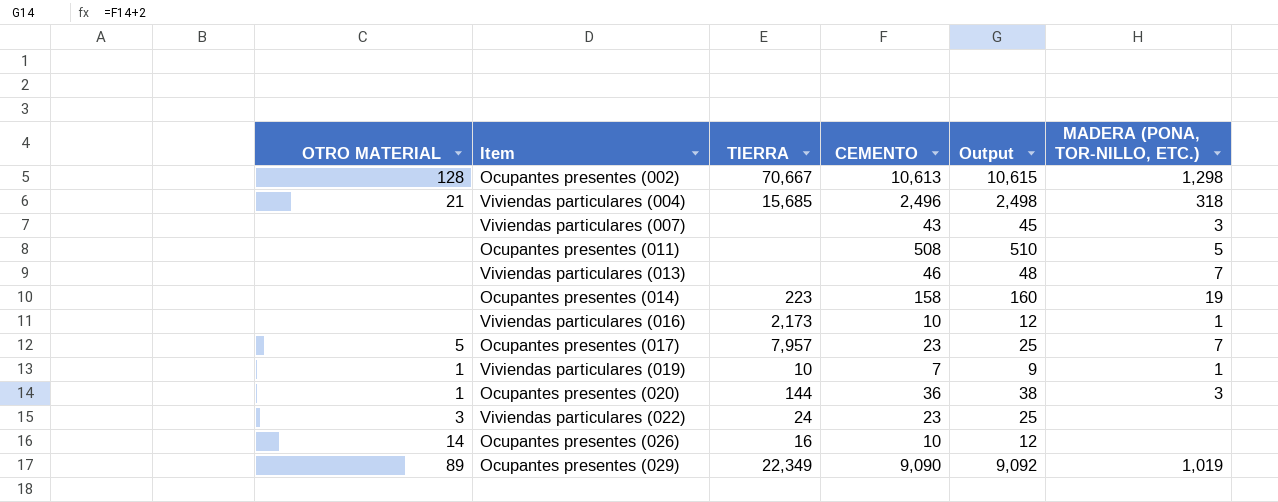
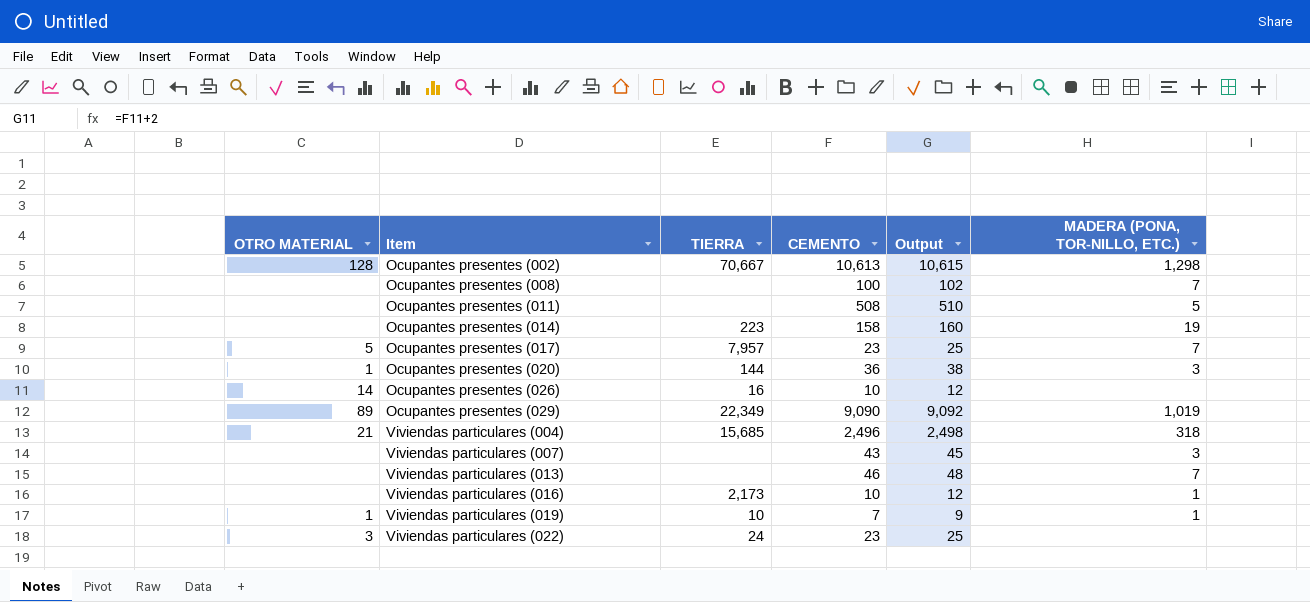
row order: none -> Item ascending
row Ocupantes presentes (008): none -> none | none | 100 | 102 | 7

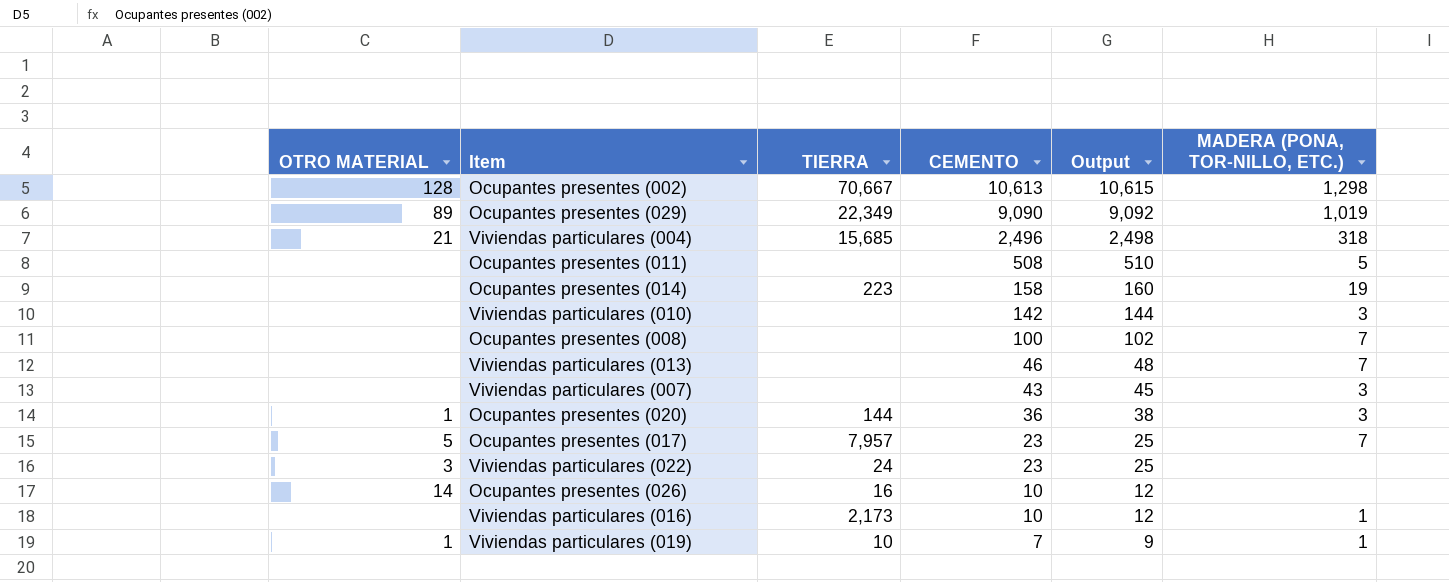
row order: Item ascending -> CEMENTO descending
row Viviendas particulares (010): none -> none | none | 142 | 144 | 3

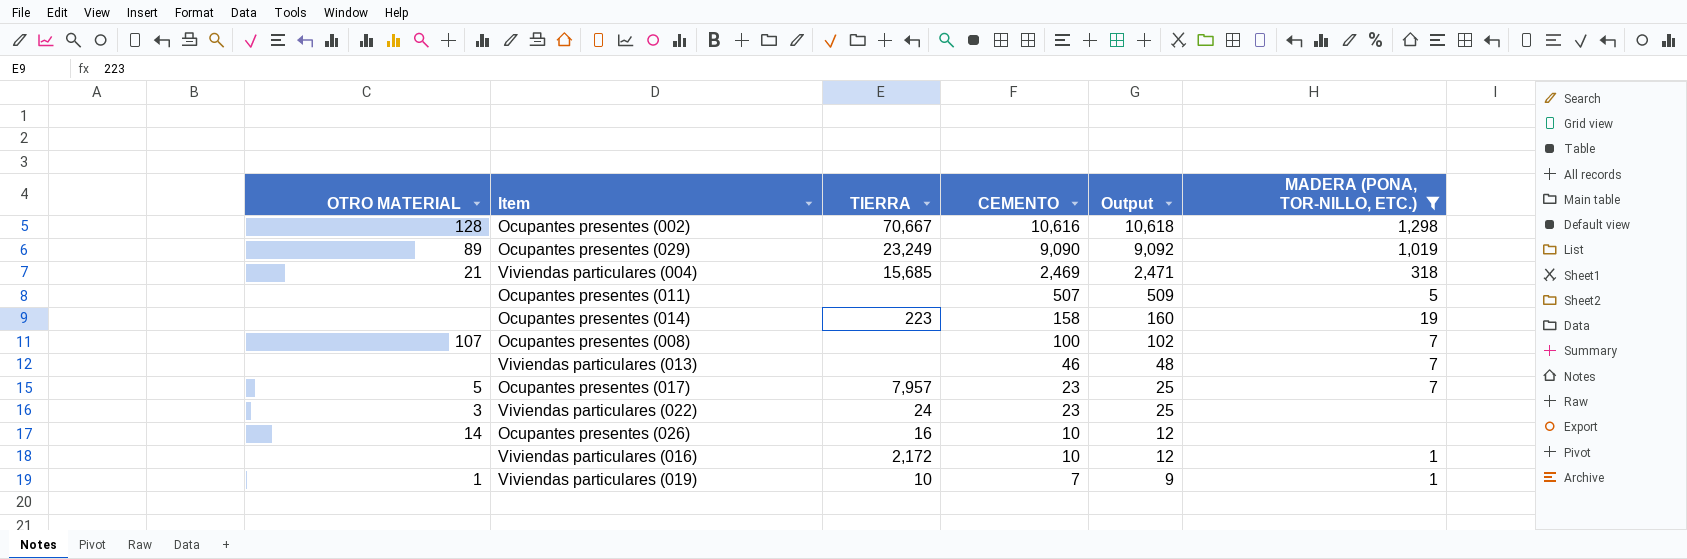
filter: none -> MADERA (PONA, TOR-NILLO, ETC.) != 3
Ocupantes presentes (002) | CEMENTO: 10,613 -> 10,616
Ocupantes presentes (002) | Output: 10,615 -> 10,618
Ocupantes presentes (029) | TIERRA: 22,349 -> 23,249
Viviendas particulares (004) | CEMENTO: 2,496 -> 2,469
Viviendas particulares (004) | Output: 2,498 -> 2,471
Ocupantes presentes (011) | CEMENTO: 508 -> 507
Ocupantes presentes (011) | Output: 510 -> 509
Ocupantes presentes (008) | OTRO MATERIAL: none -> 107
Viviendas particulares (016) | TIERRA: 2,173 -> 2,172

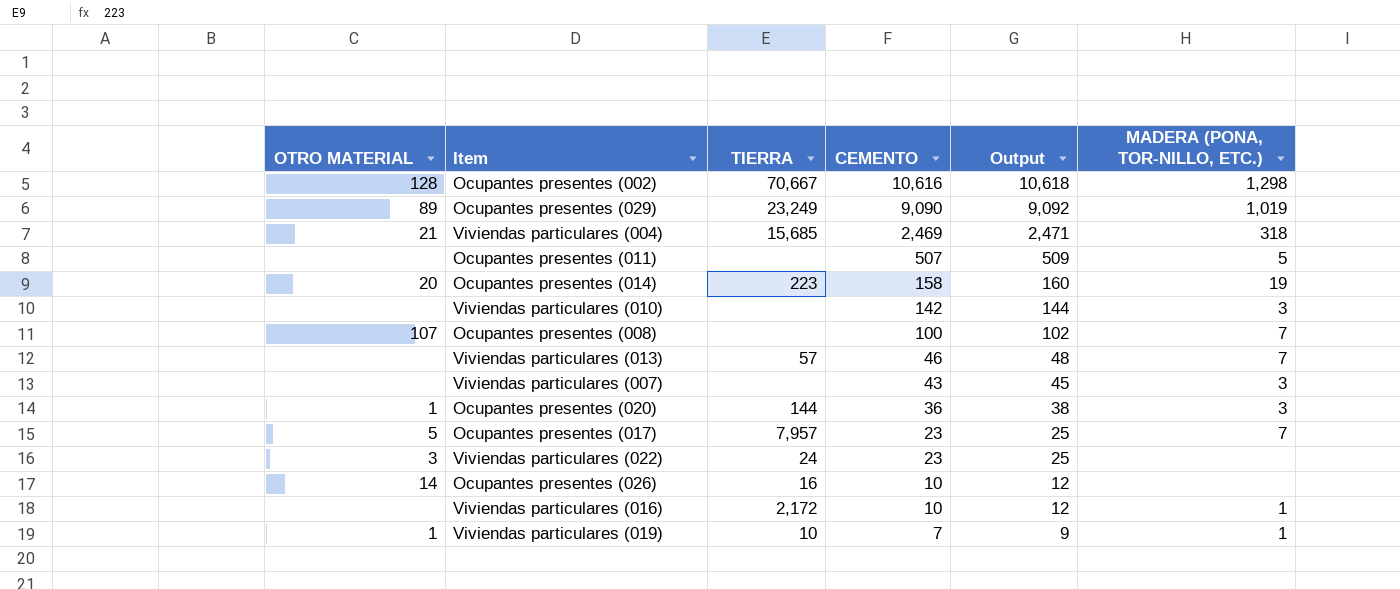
filter: MADERA (PONA, TOR-NILLO, ETC.) != 3 -> none
Ocupantes presentes (014) | OTRO MATERIAL: none -> 20
Viviendas particulares (013) | TIERRA: none -> 57

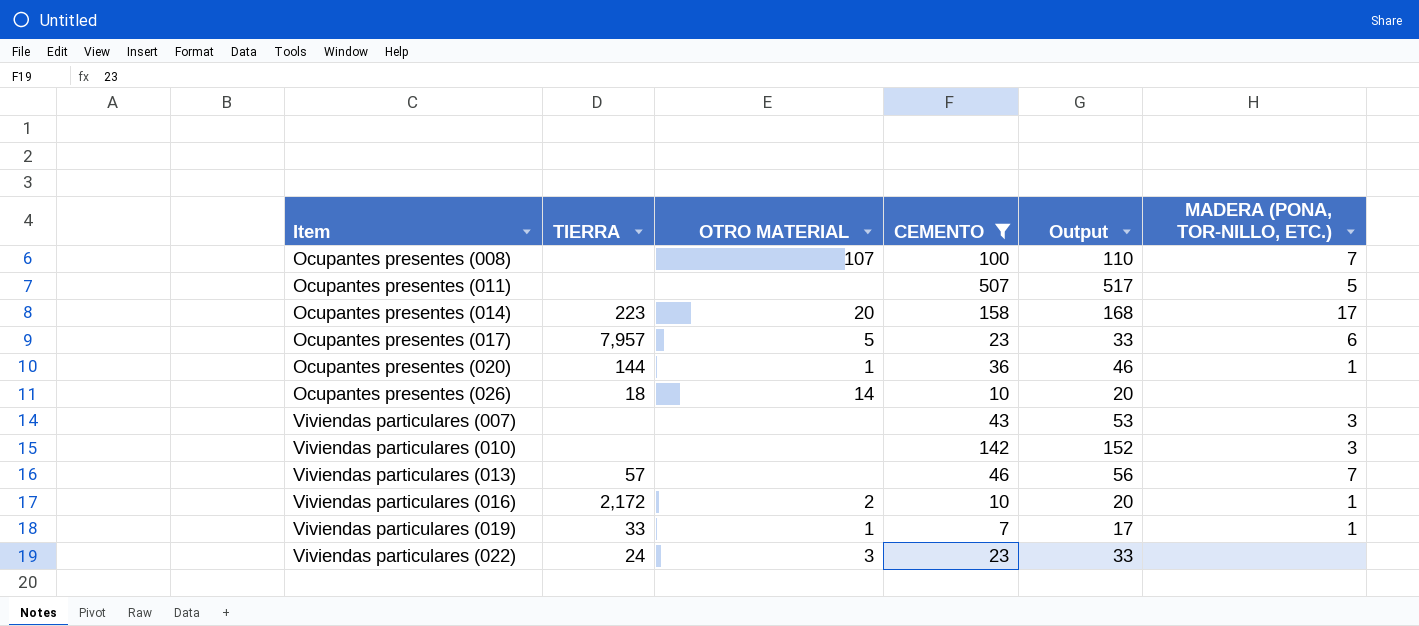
filter: none -> CEMENTO <= 507
row order: CEMENTO descending -> Item ascending
column OTRO MATERIAL | position: 1 -> 3
column Output | formula: [CEMENTO] + 2 -> [CEMENTO] + 10
Ocupantes presentes (014) | MADERA (PONA, TOR-NILLO, ETC.): 19 -> 17
Ocupantes presentes (017) | MADERA (PONA, TOR-NILLO, ETC.): 7 -> 6
Ocupantes presentes (020) | MADERA (PONA, TOR-NILLO, ETC.): 3 -> 1
Ocupantes presentes (026) | TIERRA: 16 -> 18
Viviendas particulares (016) | OTRO MATERIAL: none -> 2
Viviendas particulares (019) | TIERRA: 10 -> 33

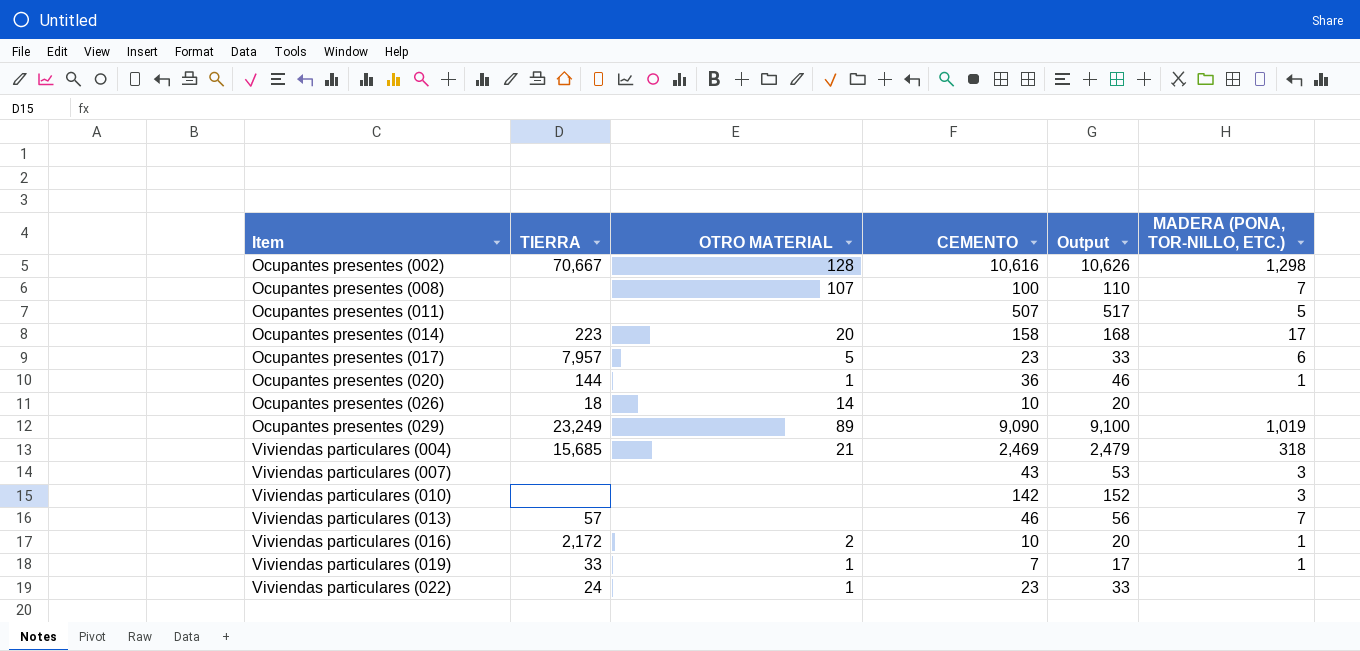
filter: CEMENTO <= 507 -> none
Viviendas particulares (022) | OTRO MATERIAL: 3 -> 1

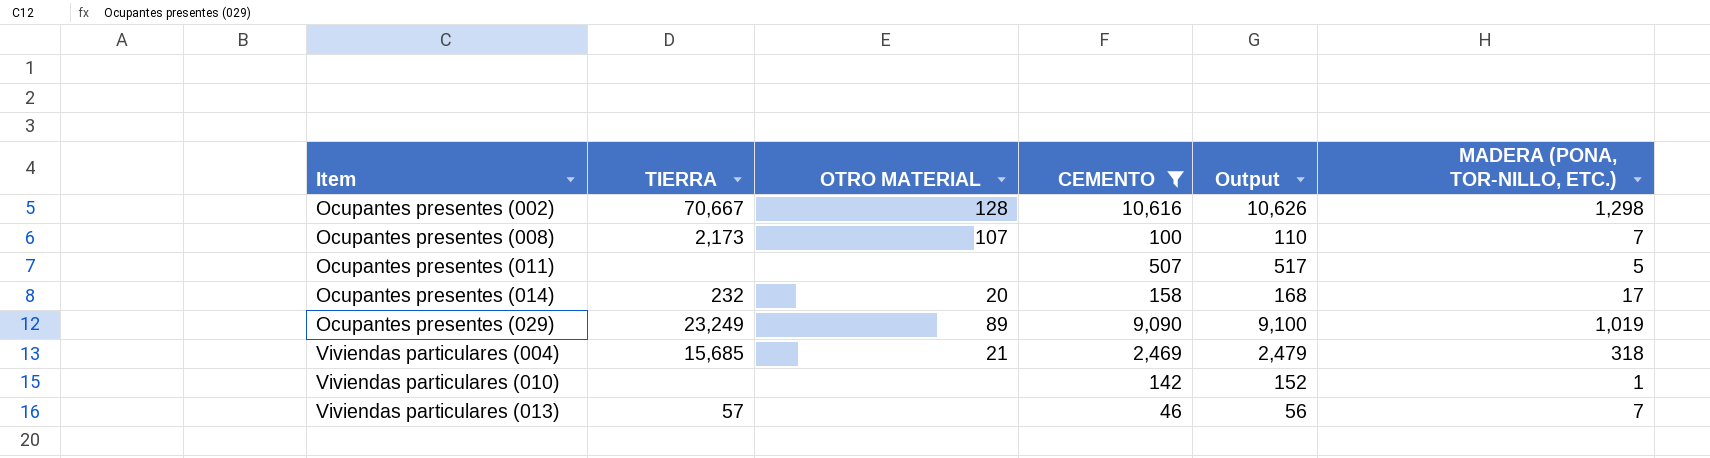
filter: none -> CEMENTO >= 46
Ocupantes presentes (008) | TIERRA: none -> 2,173
Ocupantes presentes (014) | TIERRA: 223 -> 232
Viviendas particulares (010) | MADERA (PONA, TOR-NILLO, ETC.): 3 -> 1

